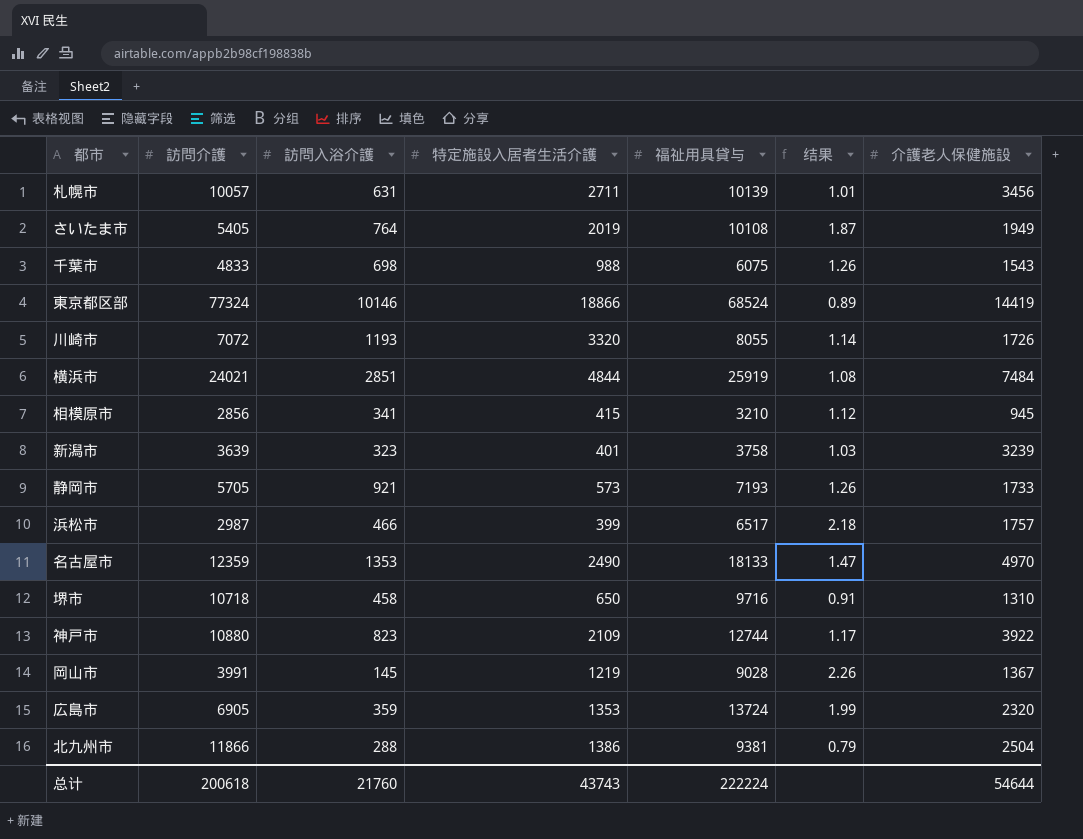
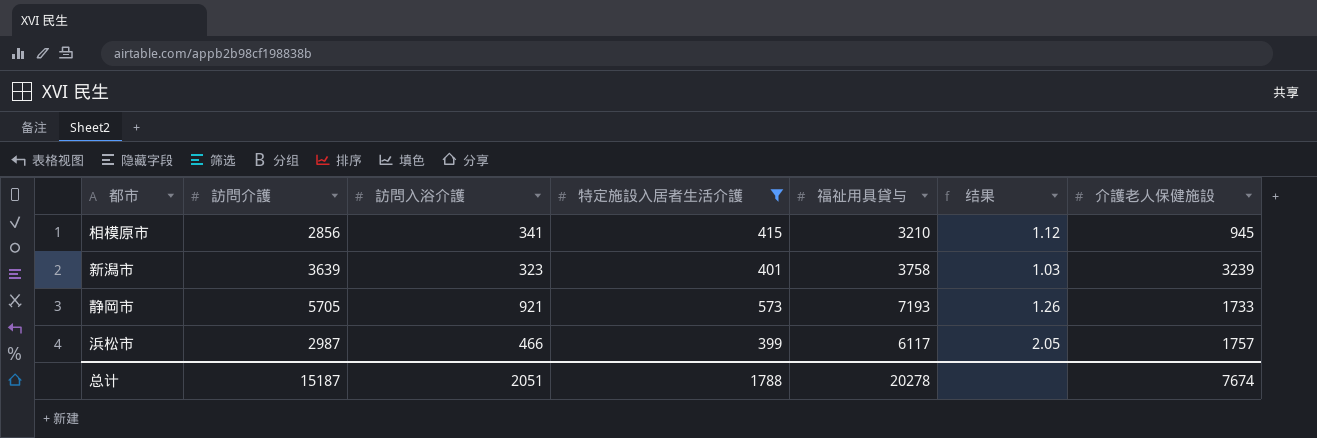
filter: none -> 特定施設入居者生活介護 <= 573
浜松市 | 福祉用具貸与: 6517 -> 6117
浜松市 | 结果: 2.18 -> 2.05
总计 | 訪問介護: 200618 -> 15187
总计 | 訪問入浴介護: 21760 -> 2051
总计 | 特定施設入居者生活介護: 43743 -> 1788
总计 | 福祉用具貸与: 222224 -> 20278
总计 | 介護老人保健施設: 54644 -> 7674

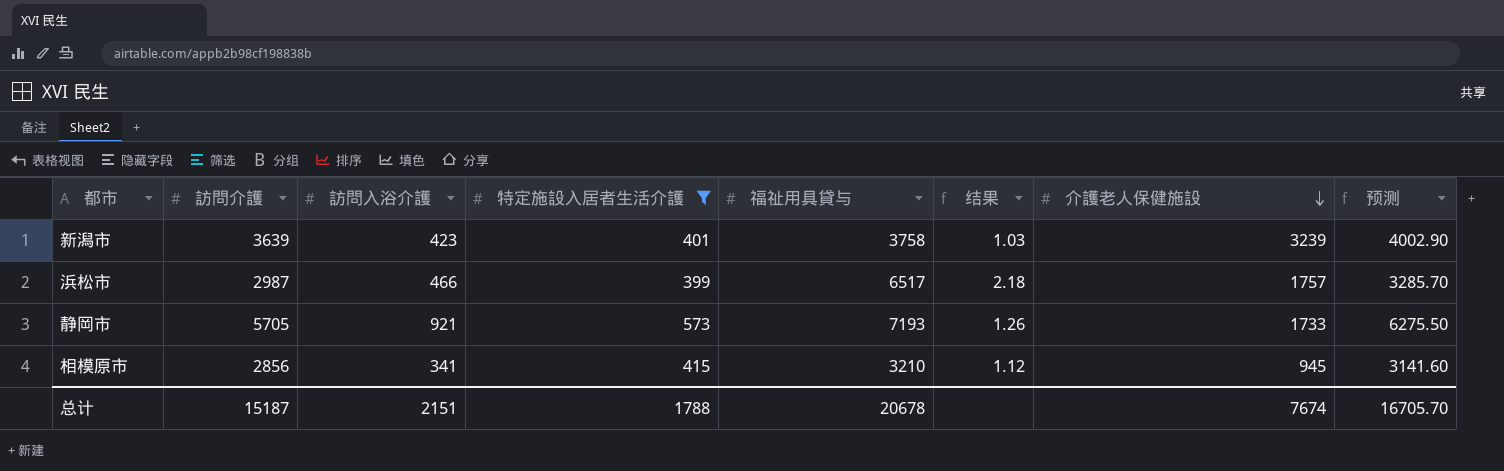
row order: none -> 介護老人保健施設 descending
column 预测 | formula: none -> [訪問介護] * 1.1
新潟市 | 訪問入浴介護: 323 -> 423
浜松市 | 福祉用具貸与: 6117 -> 6517
浜松市 | 结果: 2.05 -> 2.18
总计 | 訪問入浴介護: 2051 -> 2151
总计 | 福祉用具貸与: 20278 -> 20678

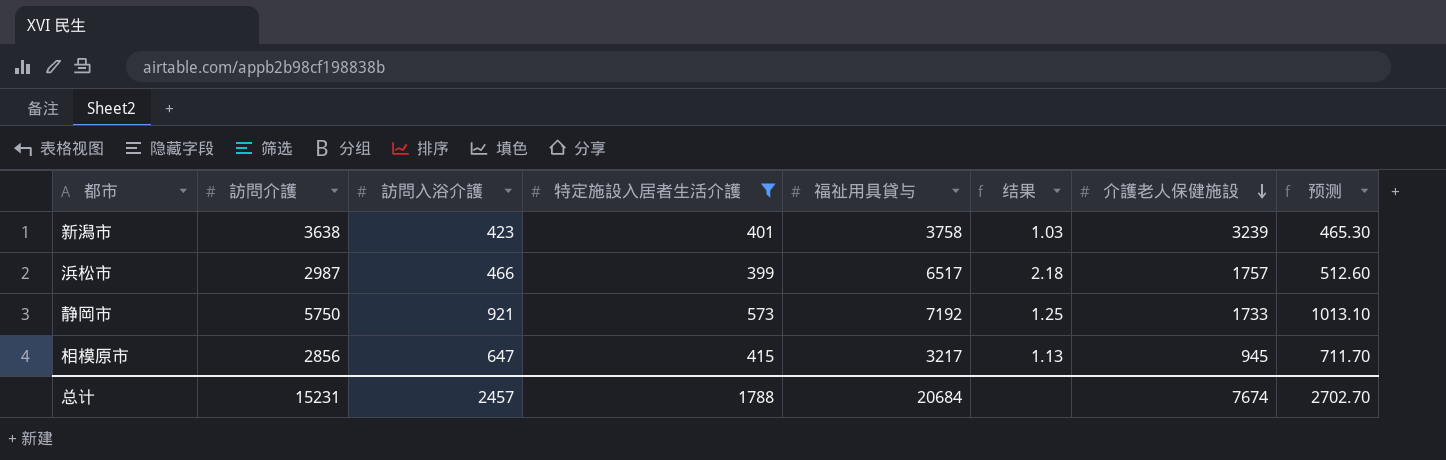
column 预测 | formula: [訪問介護] * 1.1 -> [訪問入浴介護] * 1.1
新潟市 | 訪問介護: 3639 -> 3638
静岡市 | 訪問介護: 5705 -> 5750
静岡市 | 福祉用具貸与: 7193 -> 7192
静岡市 | 结果: 1.26 -> 1.25
相模原市 | 訪問入浴介護: 341 -> 647
相模原市 | 福祉用具貸与: 3210 -> 3217
相模原市 | 结果: 1.12 -> 1.13
总计 | 訪問介護: 15187 -> 15231
总计 | 訪問入浴介護: 2151 -> 2457
总计 | 福祉用具貸与: 20678 -> 20684
总计 | 预测: 16705.70 -> 2702.70

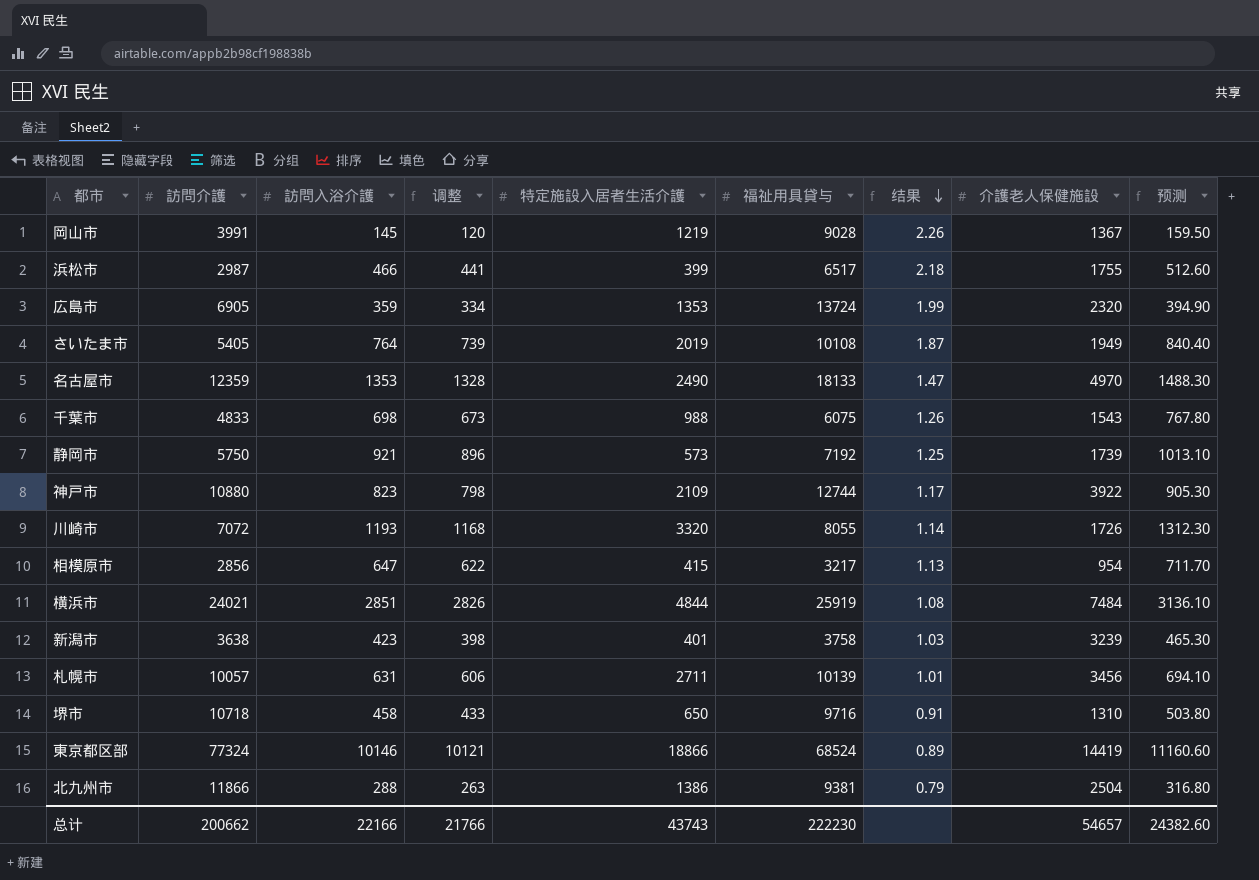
filter: 特定施設入居者生活介護 <= 573 -> none
row order: 介護老人保健施設 descending -> 结果 descending
column 调整 | formula: none -> [訪問入浴介護] - 25
浜松市 | 介護老人保健施設: 1757 -> 1755
静岡市 | 介護老人保健施設: 1733 -> 1739
相模原市 | 介護老人保健施設: 945 -> 954
总计 | 訪問介護: 15231 -> 200662
总计 | 訪問入浴介護: 2457 -> 22166
总计 | 特定施設入居者生活介護: 1788 -> 43743
总计 | 福祉用具貸与: 20684 -> 222230
总计 | 介護老人保健施設: 7674 -> 54657
总计 | 预测: 2702.70 -> 24382.60

